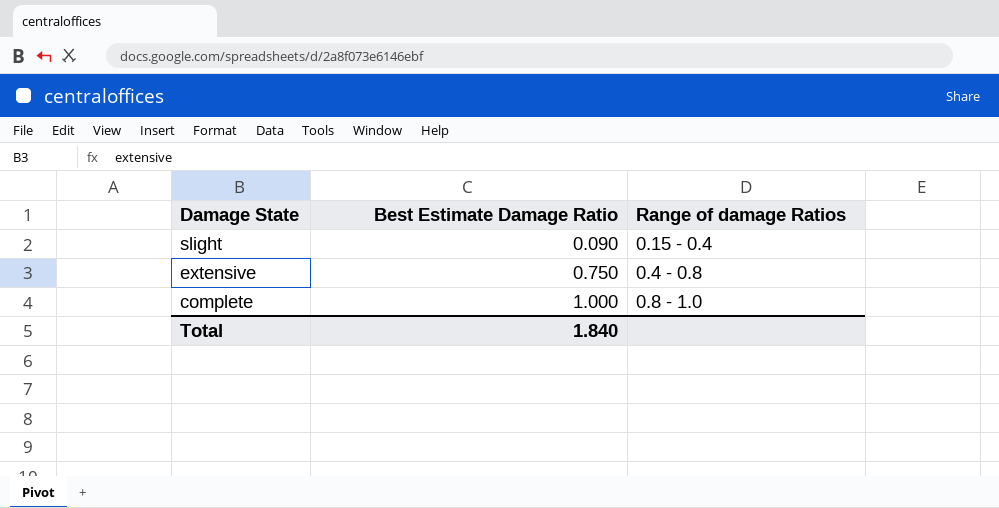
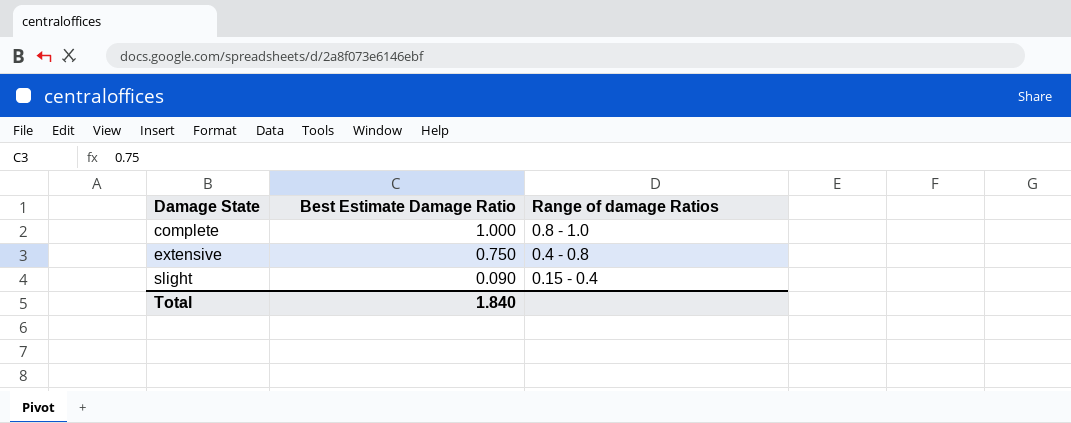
row order: Damage State descending -> Damage State ascending

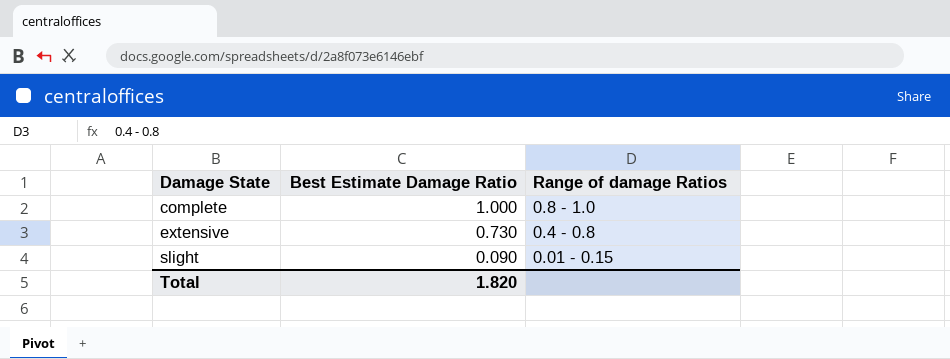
extensive | Best Estimate Damage Ratio: 0.750 -> 0.730
slight | Range of damage Ratios: 0.15 - 0.4 -> 0.01 - 0.15
Total | Best Estimate Damage Ratio: 1.840 -> 1.820

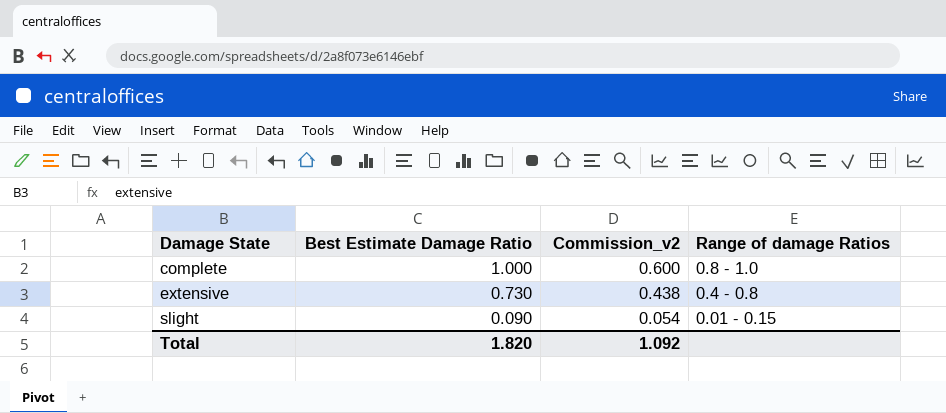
column Commission_v2 | formula: none -> [Best Estimate Damage Ratio] * 0.6

